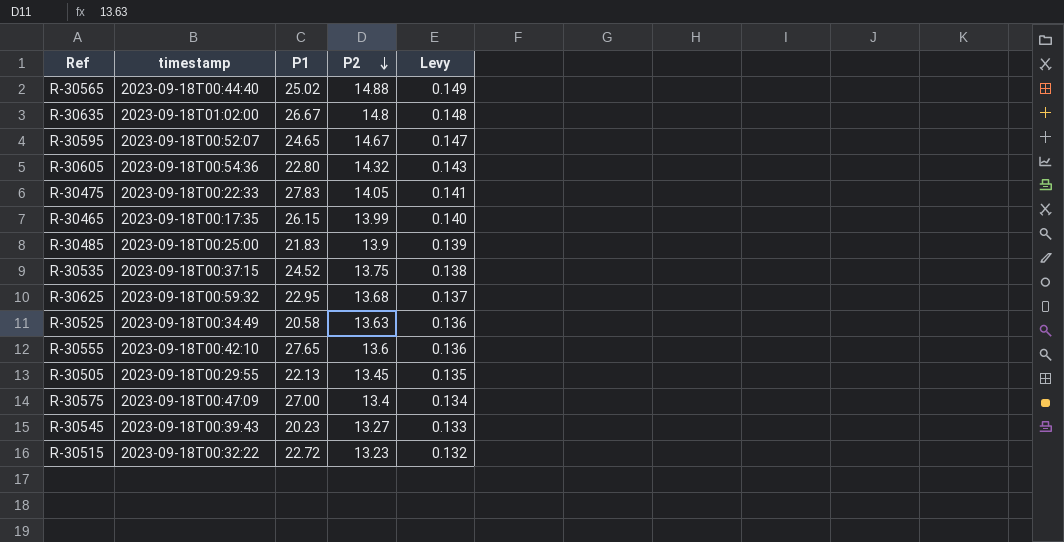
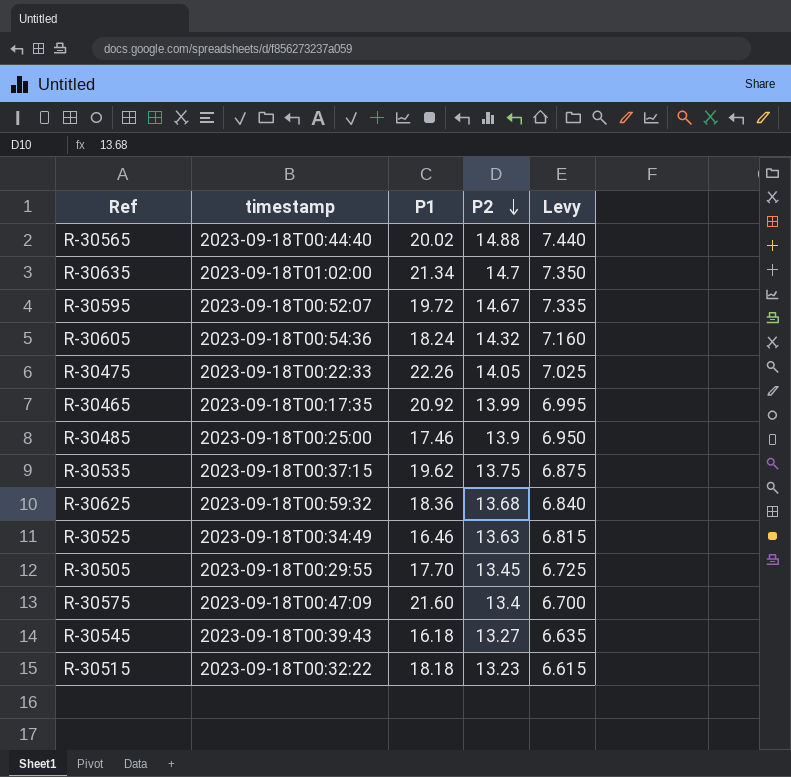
column Levy | formula: [P2] * 0.01 -> [P2] * 0.5
row R-30555: 2023-09-18T00:42:10 | 27.65 | 13.6 | 0.136 -> none
R-30565 | P1: 25.02 -> 20.02
R-30635 | P1: 26.67 -> 21.34
R-30635 | P2: 14.8 -> 14.7
R-30595 | P1: 24.65 -> 19.72
R-30605 | P1: 22.80 -> 18.24
R-30475 | P1: 27.83 -> 22.26
R-30465 | P1: 26.15 -> 20.92
R-30485 | P1: 21.83 -> 17.46
R-30535 | P1: 24.52 -> 19.62
R-30625 | P1: 22.95 -> 18.36
R-30525 | P1: 20.58 -> 16.46
R-30505 | P1: 22.13 -> 17.70
R-30575 | P1: 27.00 -> 21.60
R-30545 | P1: 20.23 -> 16.18
R-30515 | P1: 22.72 -> 18.18

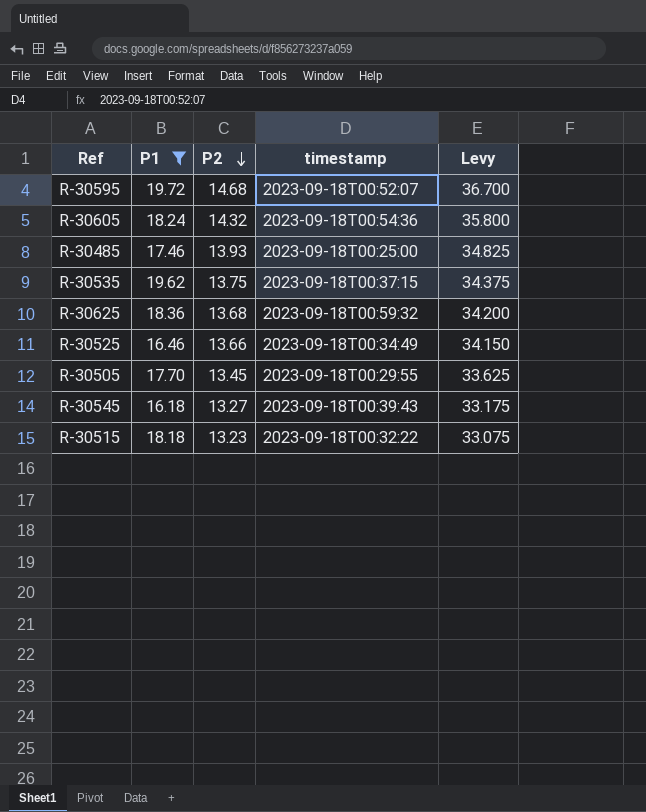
filter: none -> P1 <= 19.72
column timestamp | position: 2 -> 4
column Levy | formula: [P2] * 0.5 -> [P2] * 2.5
R-30595 | P2: 14.67 -> 14.68
R-30485 | P2: 13.9 -> 13.93
R-30525 | P2: 13.63 -> 13.66

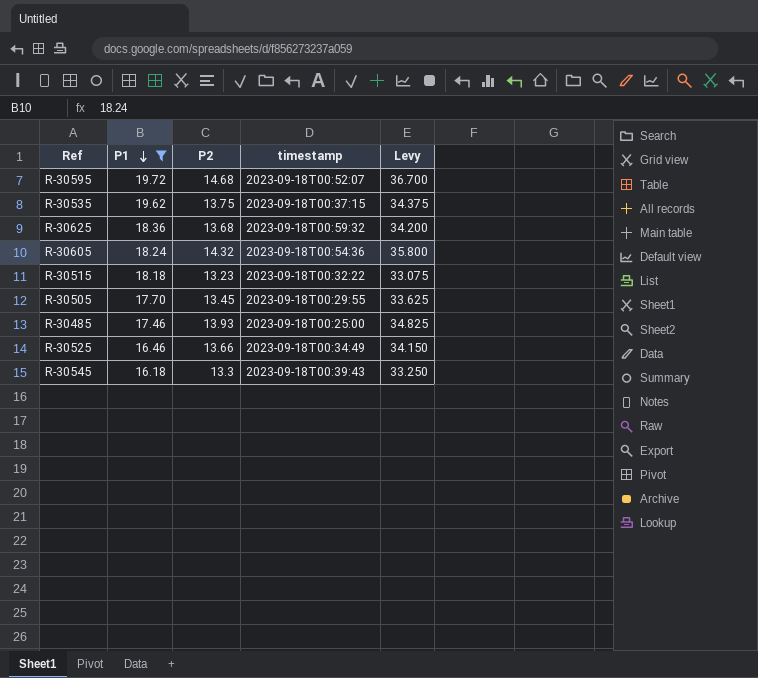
row order: P2 descending -> P1 descending
R-30545 | P2: 13.27 -> 13.3
R-30545 | Levy: 33.175 -> 33.250

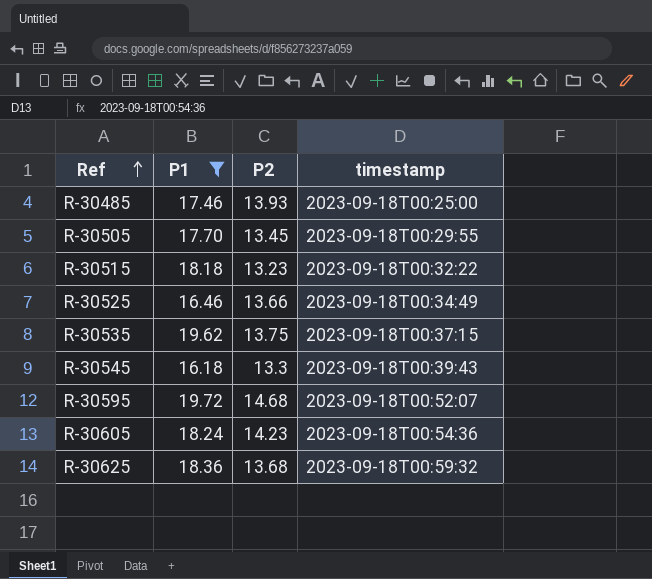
row order: P1 descending -> Ref ascending
column Levy | formula: [P2] * 2.5 -> none
R-30605 | P2: 14.32 -> 14.23

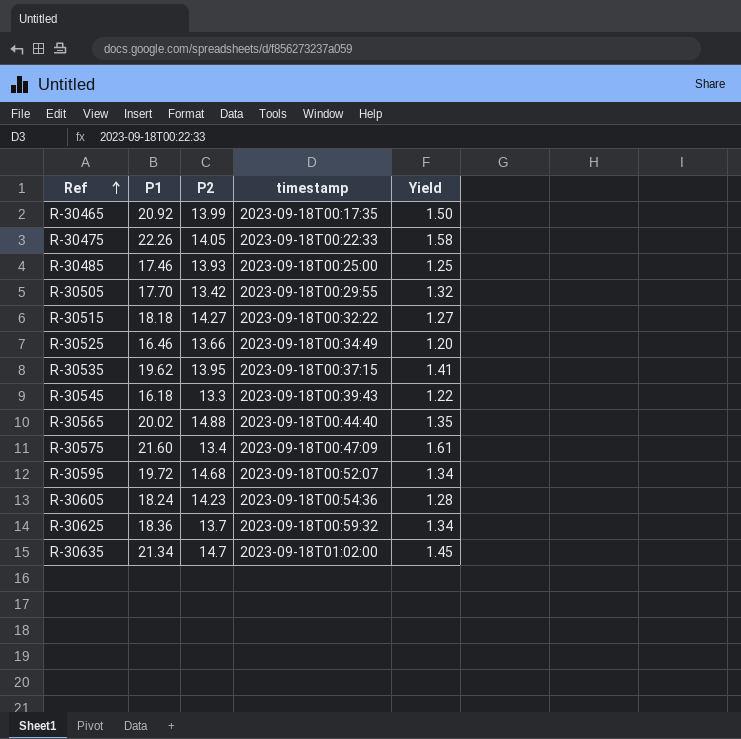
filter: P1 <= 19.72 -> none
column Yield | formula: none -> [P1] / [P2]
R-30505 | P2: 13.45 -> 13.42
R-30515 | P2: 13.23 -> 14.27
R-30535 | P2: 13.75 -> 13.95
R-30625 | P2: 13.68 -> 13.7

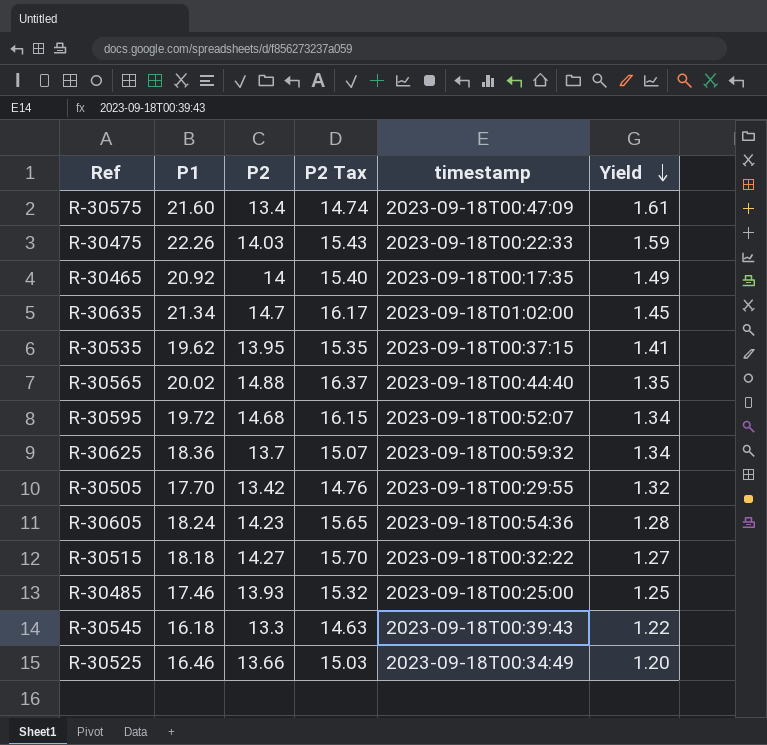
row order: Ref ascending -> Yield descending
column P2 Tax | formula: none -> [P2] * 1.1
R-30475 | P2: 14.05 -> 14.03
R-30475 | Yield: 1.58 -> 1.59
R-30465 | P2: 13.99 -> 14
R-30465 | Yield: 1.50 -> 1.49

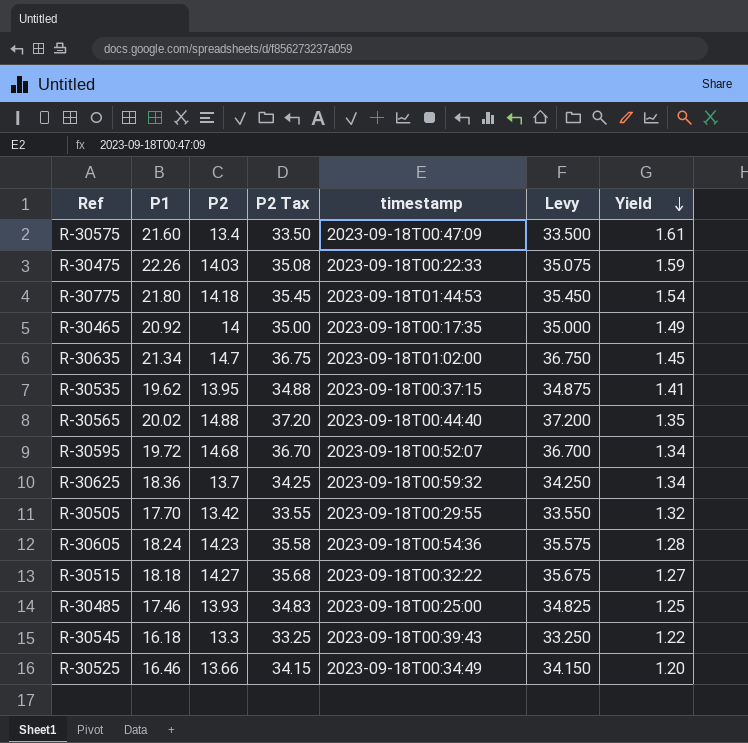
column P2 Tax | formula: [P2] * 1.1 -> [P2] * 2.5
column Levy | formula: none -> [P2] * 2.5
row R-30775: none -> 21.80 | 14.18 | 35.45 | 2023-09-18T01:44:53 | 35.450 | 1.54

